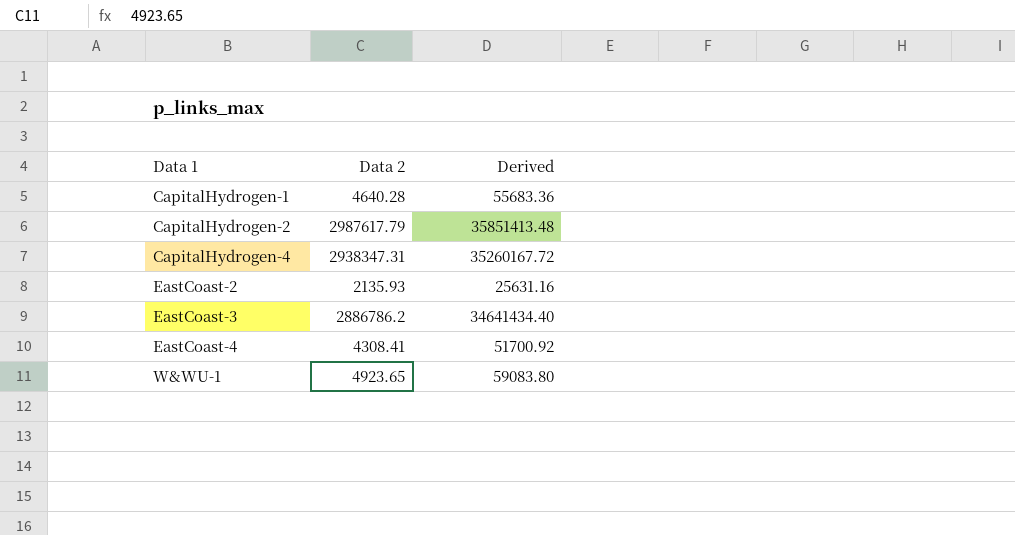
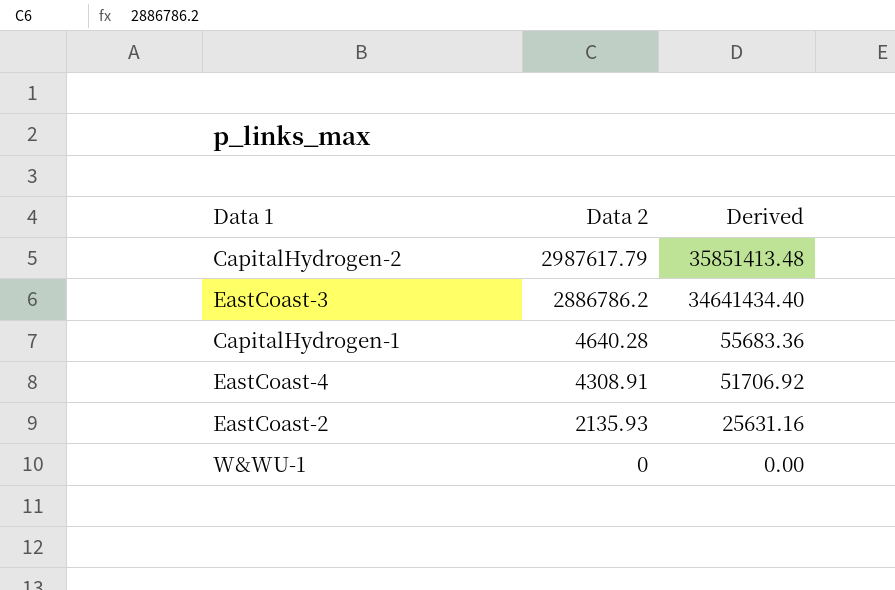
row order: Data 1 ascending -> Data 2 descending
row CapitalHydrogen-4: 2938347.31 | 35260167.72 -> none
EastCoast-4 | Data 2: 4308.41 -> 4308.91
EastCoast-4 | Derived: 51700.92 -> 51706.92
W&WU-1 | Data 2: 4923.65 -> 0
W&WU-1 | Derived: 59083.80 -> 0.00

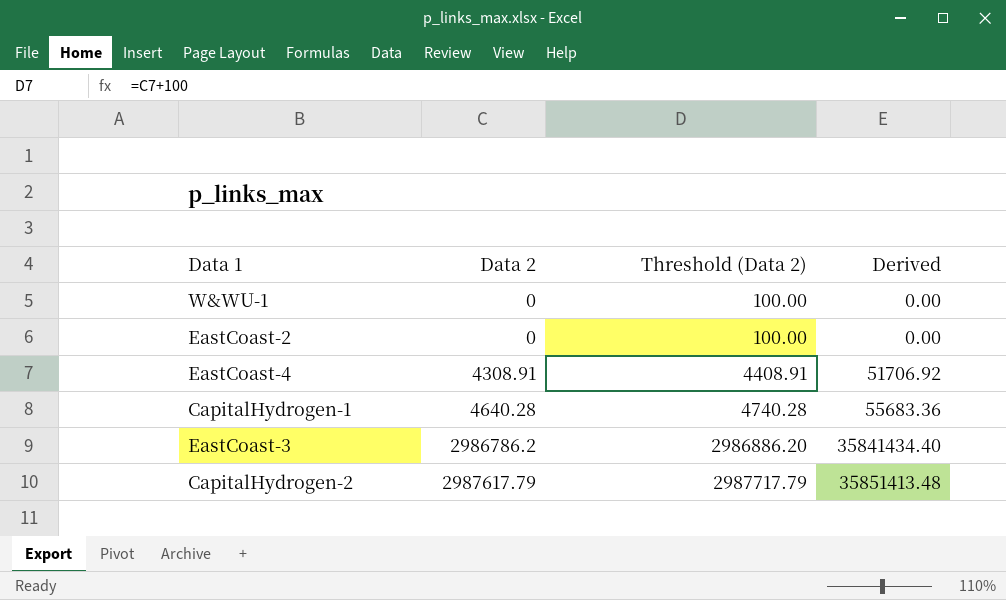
row order: Data 2 descending -> Data 2 ascending
column Threshold (Data 2) | formula: none -> [Data 2] + 100
EastCoast-2 | Data 2: 2135.93 -> 0
EastCoast-2 | Derived: 25631.16 -> 0.00
EastCoast-3 | Data 2: 2886786.2 -> 2986786.2
EastCoast-3 | Derived: 34641434.40 -> 35841434.40

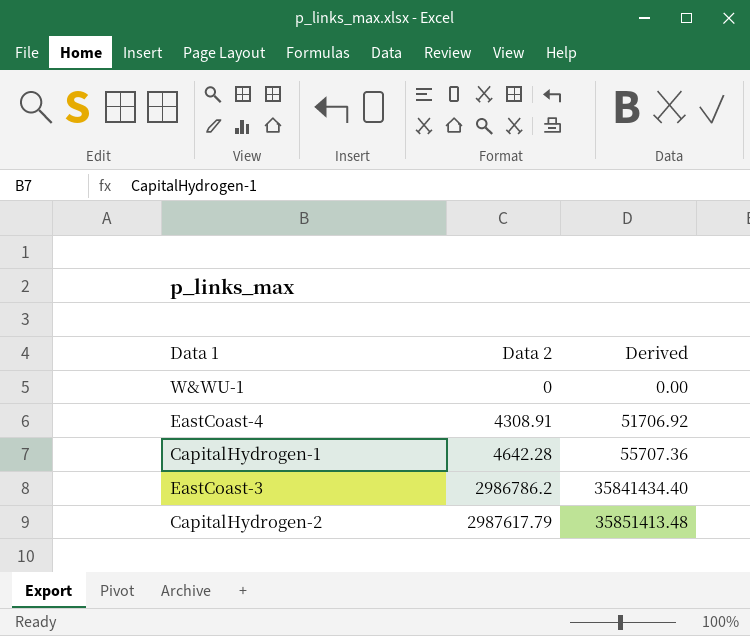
column Threshold (Data 2) | formula: [Data 2] + 100 -> none
row EastCoast-2: 0 | 100.00 | 0.00 -> none
CapitalHydrogen-1 | Data 2: 4640.28 -> 4642.28
CapitalHydrogen-1 | Derived: 55683.36 -> 55707.36

